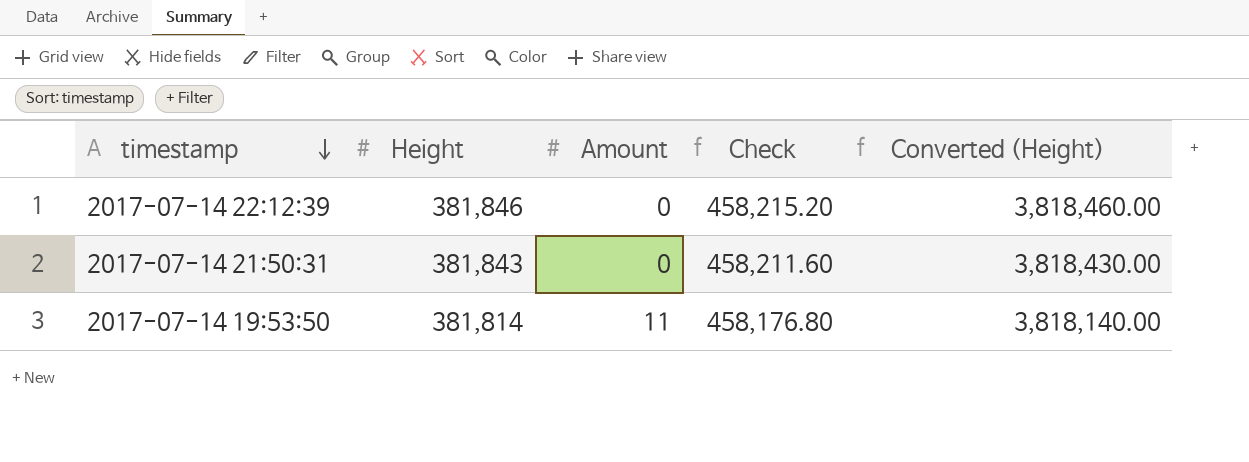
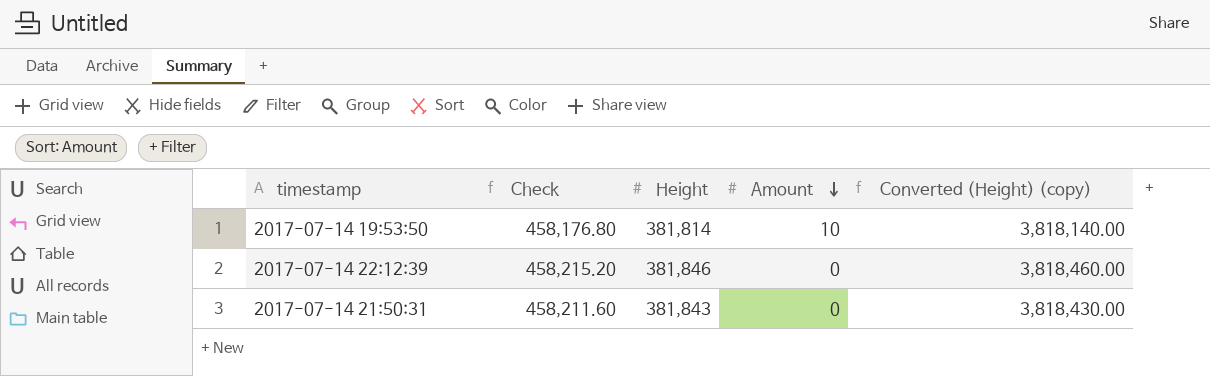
row order: timestamp descending -> Amount descending
column Check | position: 4 -> 2
column name: Converted (Height) -> Converted (Height) (copy)
2017-07-14 19:53:50 | Amount: 11 -> 10

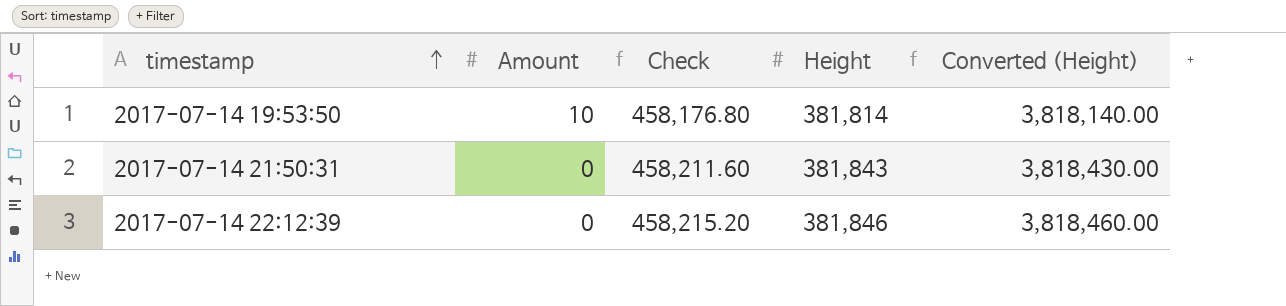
row order: Amount descending -> timestamp ascending
column Amount | position: 4 -> 2
column name: Converted (Height) (copy) -> Converted (Height)

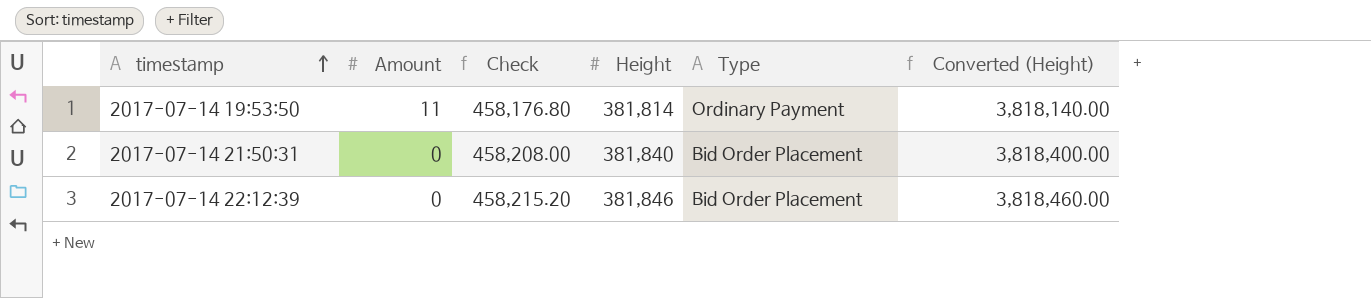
column Type | position: none -> 5
2017-07-14 19:53:50 | Amount: 10 -> 11
2017-07-14 21:50:31 | Check: 458,211.60 -> 458,208.00
2017-07-14 21:50:31 | Height: 381,843 -> 381,840
2017-07-14 21:50:31 | Converted (Height): 3,818,430.00 -> 3,818,400.00

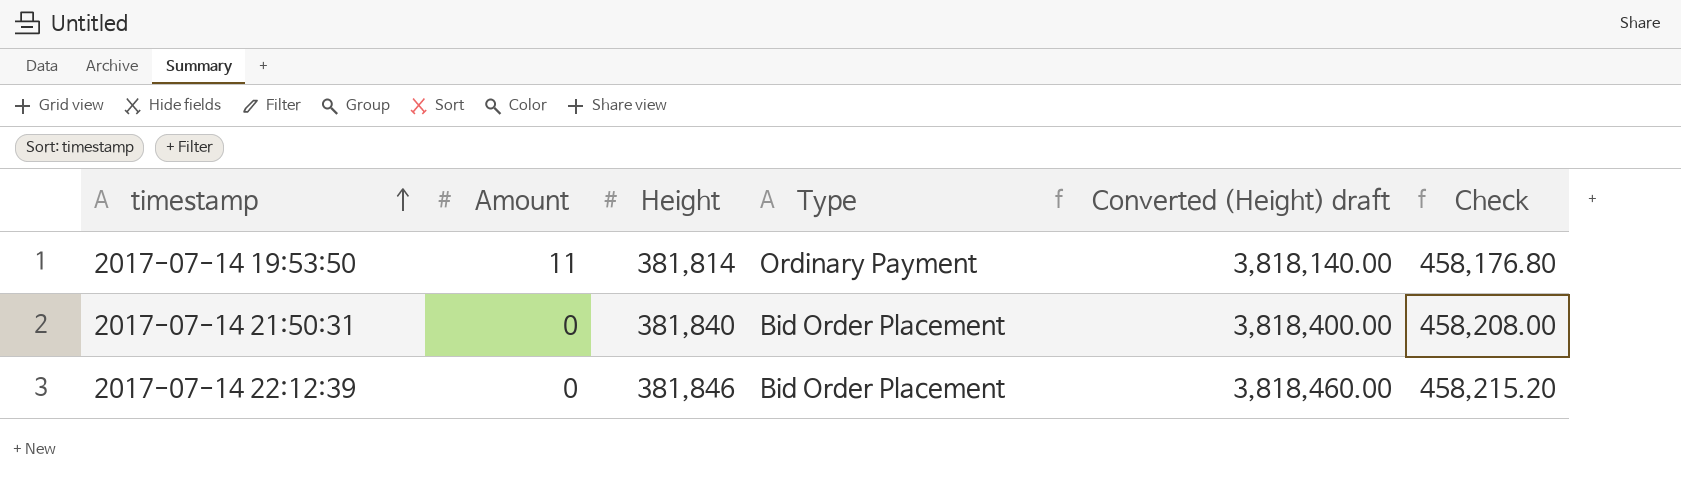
column name: Converted (Height) -> Converted (Height) draft
column Check | position: 3 -> 6

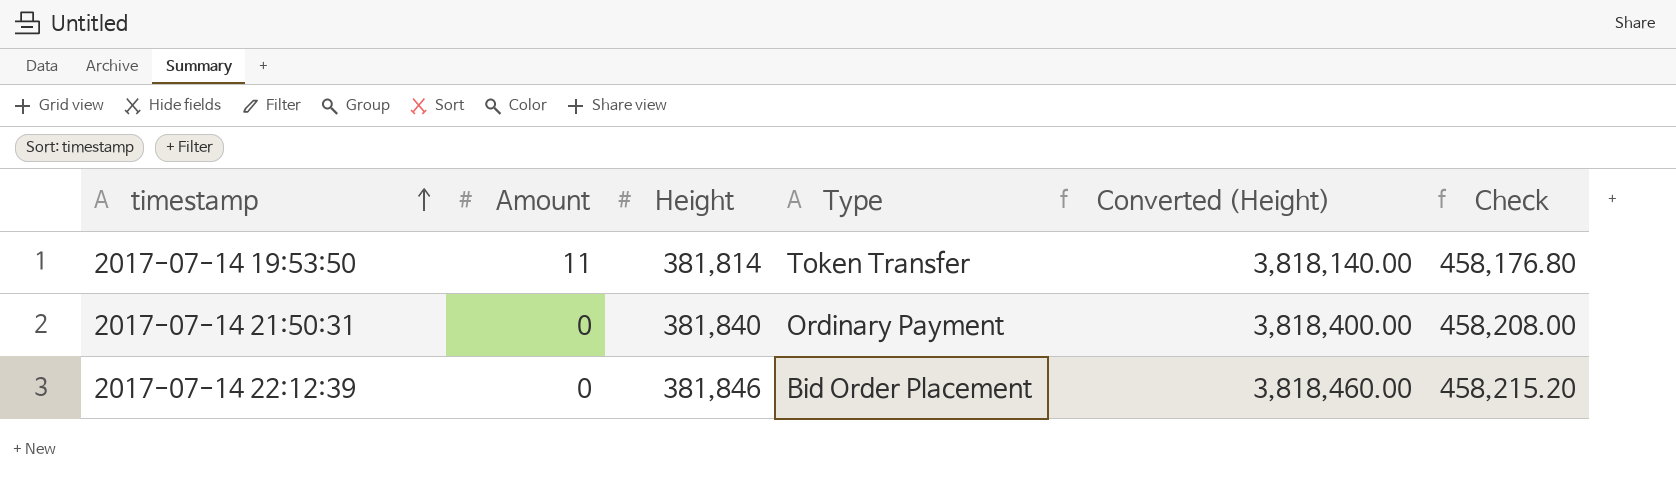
column name: Converted (Height) draft -> Converted (Height)
2017-07-14 19:53:50 | Type: Ordinary Payment -> Token Transfer
2017-07-14 21:50:31 | Type: Bid Order Placement -> Ordinary Payment

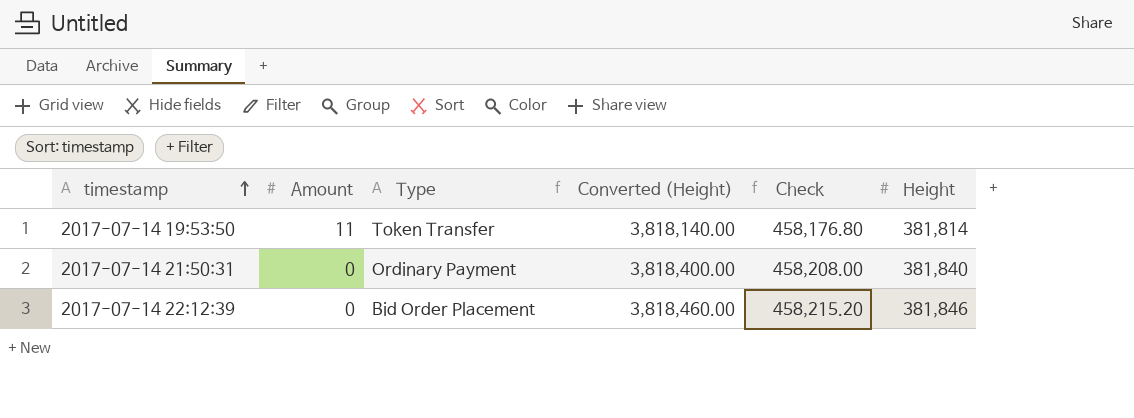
column Height | position: 3 -> 6

